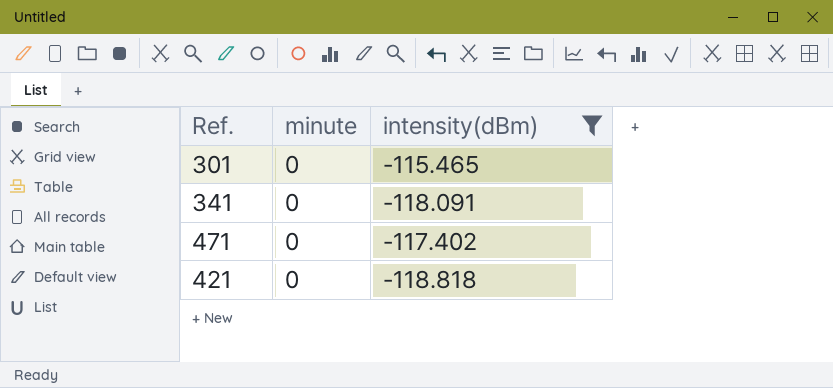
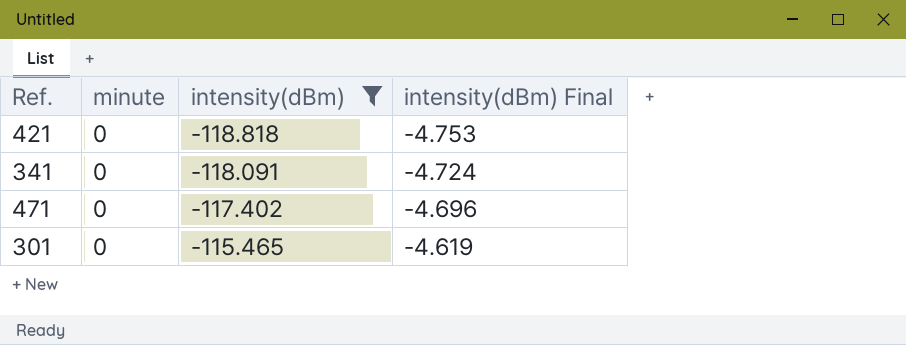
row order: none -> intensity(dBm) ascending
column intensity(dBm) Final | formula: none -> [intensity(dBm)] * 0.04

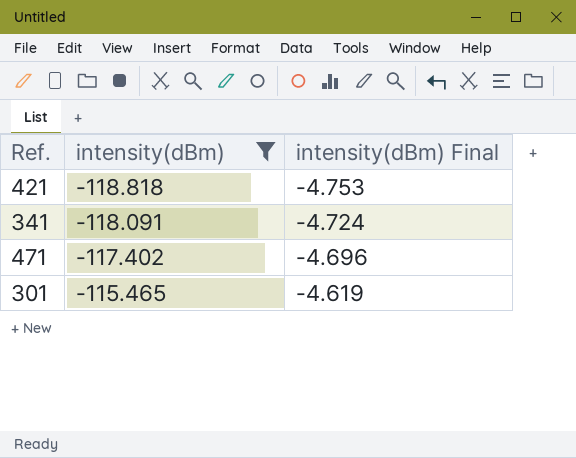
column minute | position: 2 -> none

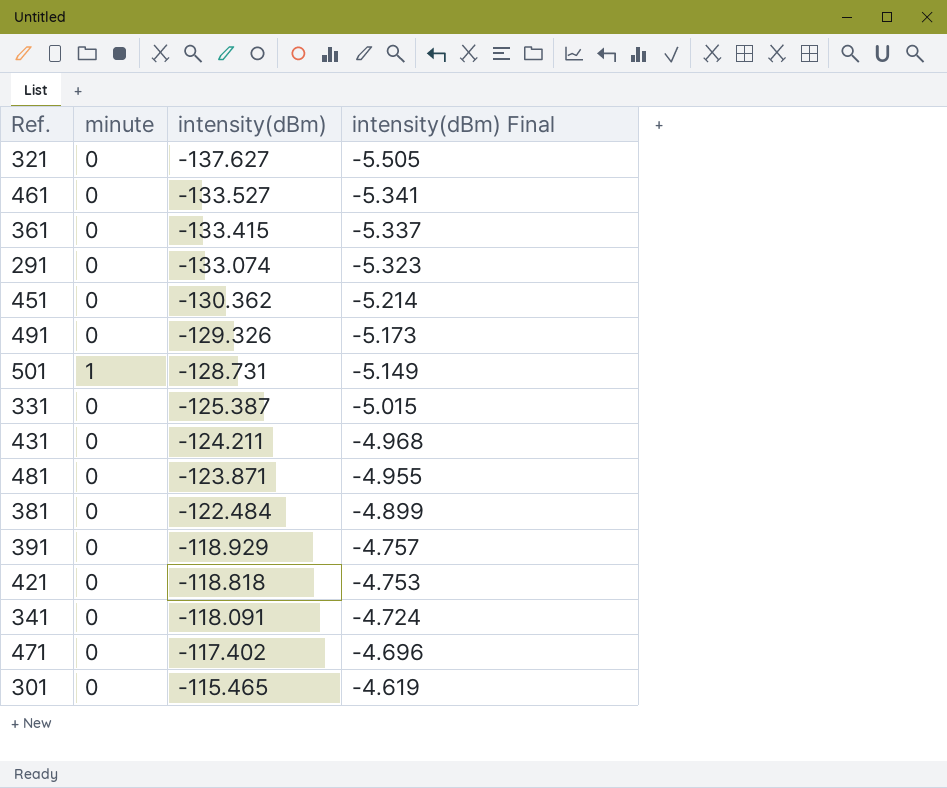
filter: intensity(dBm) >= -118.818 -> none
column minute | position: none -> 2

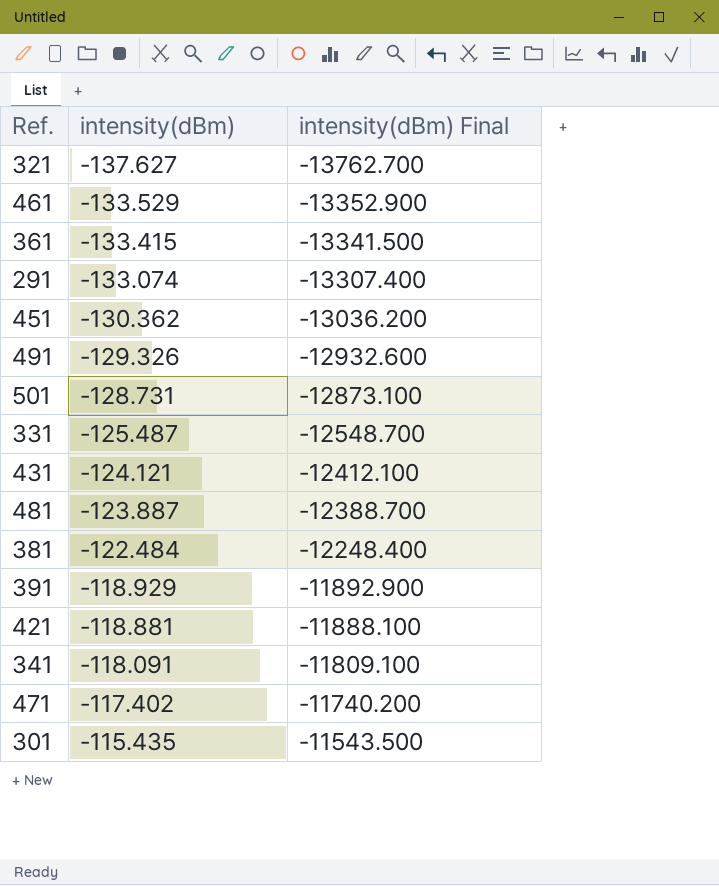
column minute | position: 2 -> none
column intensity(dBm) Final | formula: [intensity(dBm)] * 0.04 -> [intensity(dBm)] * 100
461 | intensity(dBm): -133.527 -> -133.529
331 | intensity(dBm): -125.387 -> -125.487
431 | intensity(dBm): -124.211 -> -124.121
481 | intensity(dBm): -123.871 -> -123.887
421 | intensity(dBm): -118.818 -> -118.881
301 | intensity(dBm): -115.465 -> -115.435

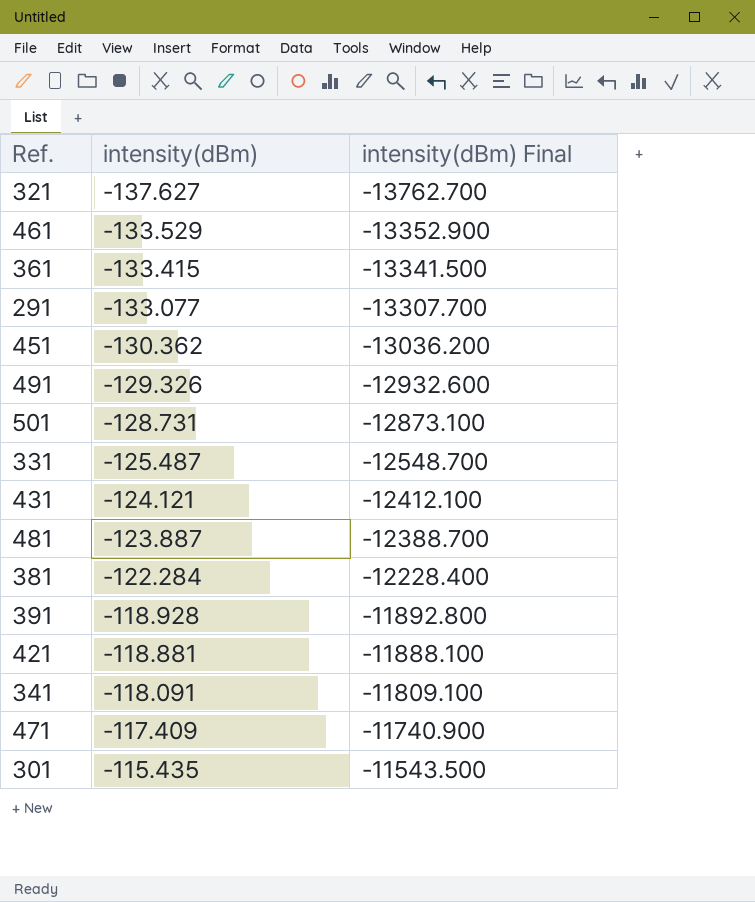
291 | intensity(dBm): -133.074 -> -133.077
291 | intensity(dBm) Final: -13307.400 -> -13307.700
381 | intensity(dBm): -122.484 -> -122.284
381 | intensity(dBm) Final: -12248.400 -> -12228.400
391 | intensity(dBm): -118.929 -> -118.928
391 | intensity(dBm) Final: -11892.900 -> -11892.800
471 | intensity(dBm): -117.402 -> -117.409
471 | intensity(dBm) Final: -11740.200 -> -11740.900

